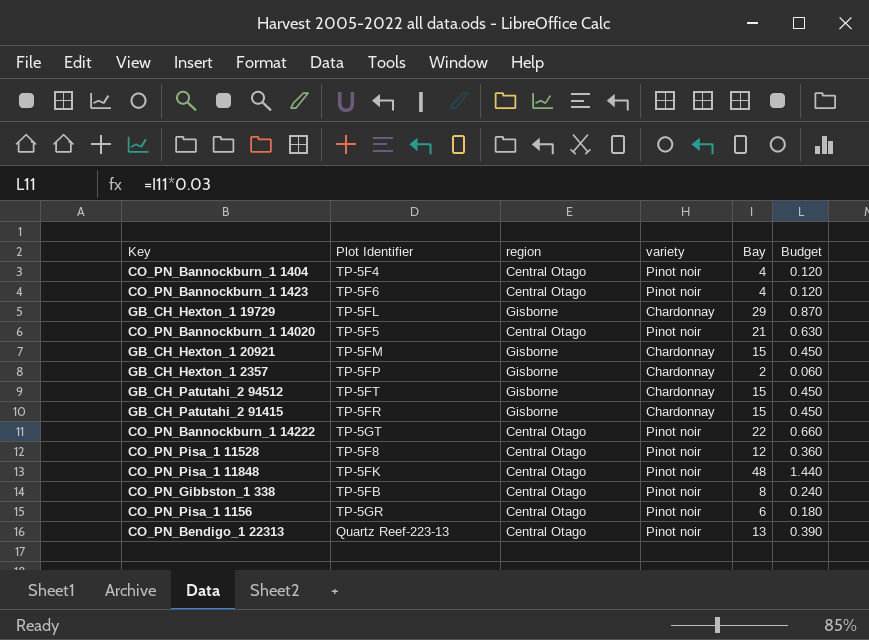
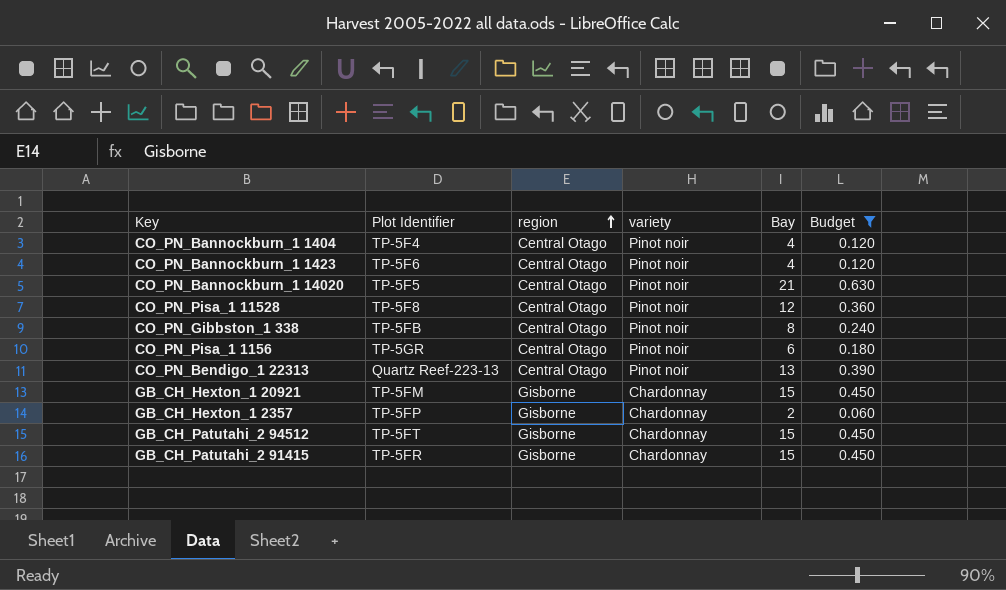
filter: none -> Budget <= 0.630
row order: none -> region ascending

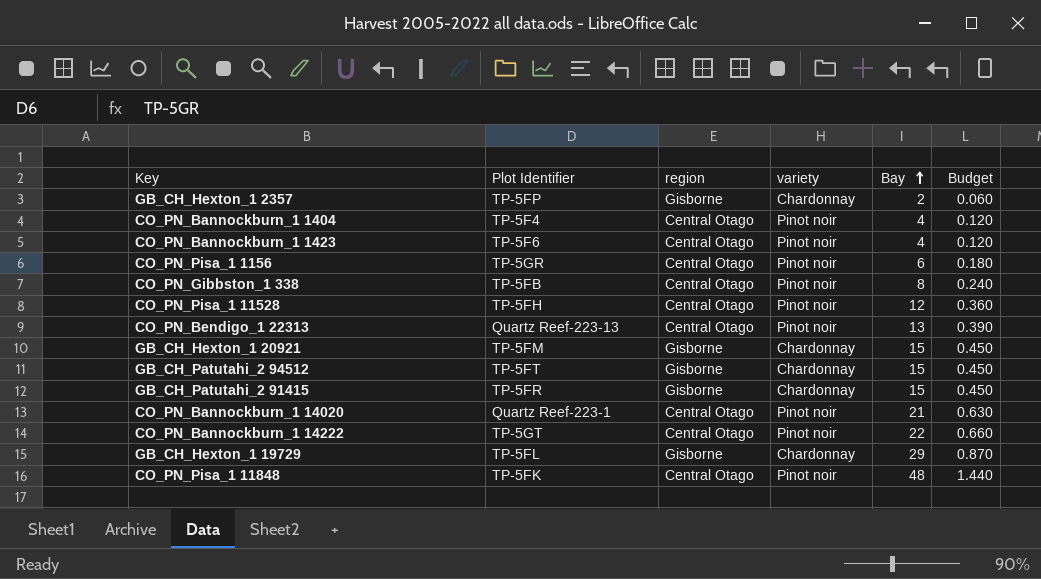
filter: Budget <= 0.630 -> none
row order: region ascending -> Bay ascending
CO_PN_Pisa_1 11528 | Plot Identifier: TP-5F8 -> TP-5FH
CO_PN_Bannockburn_1 14020 | Plot Identifier: TP-5F5 -> Quartz Reef-223-1

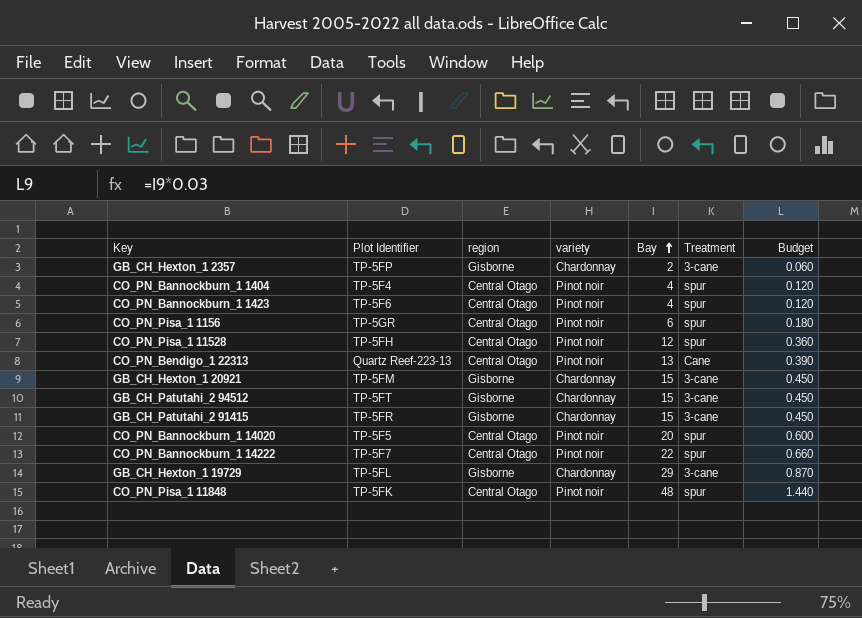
column Treatment | position: none -> 6
row CO_PN_Gibbston_1 338: TP-5FB | Central Otago | Pinot noir | 8 | 0.240 -> none
CO_PN_Bannockburn_1 14020 | Plot Identifier: Quartz Reef-223-1 -> TP-5F5
CO_PN_Bannockburn_1 14020 | Bay: 21 -> 20
CO_PN_Bannockburn_1 14020 | Budget: 0.630 -> 0.600
CO_PN_Bannockburn_1 14222 | Plot Identifier: TP-5GT -> TP-5F7

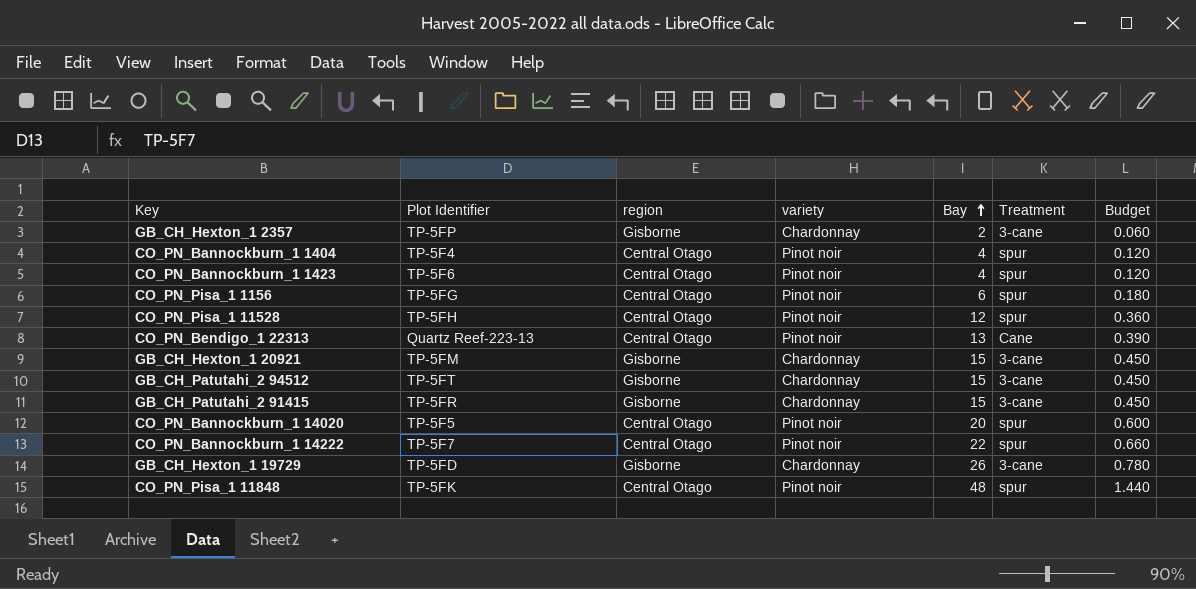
CO_PN_Pisa_1 1156 | Plot Identifier: TP-5GR -> TP-5FG
GB_CH_Hexton_1 19729 | Plot Identifier: TP-5FL -> TP-5FD
GB_CH_Hexton_1 19729 | Bay: 29 -> 26
GB_CH_Hexton_1 19729 | Budget: 0.870 -> 0.780

